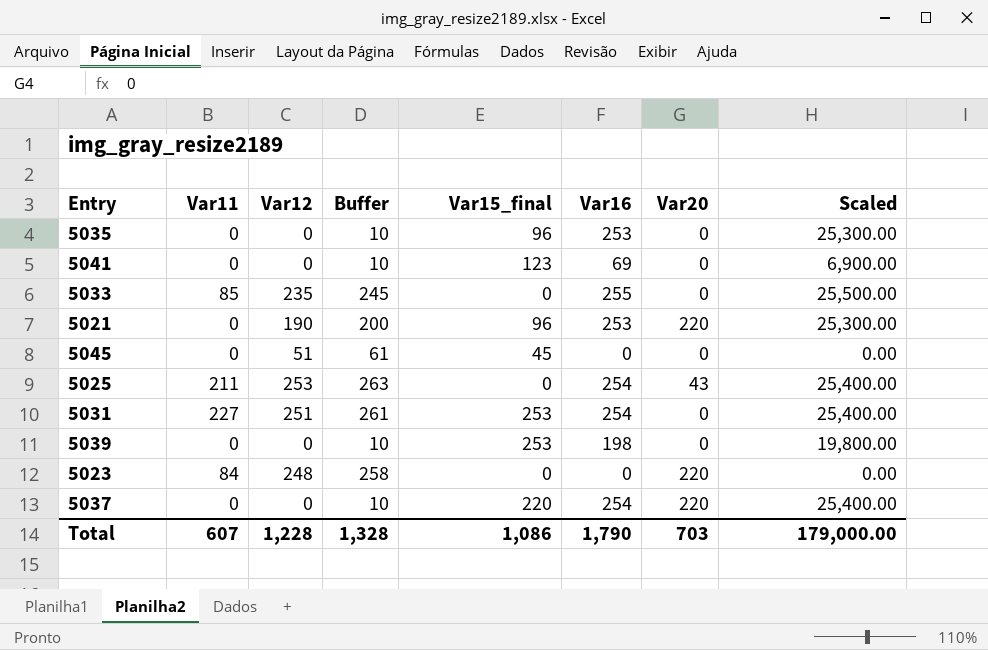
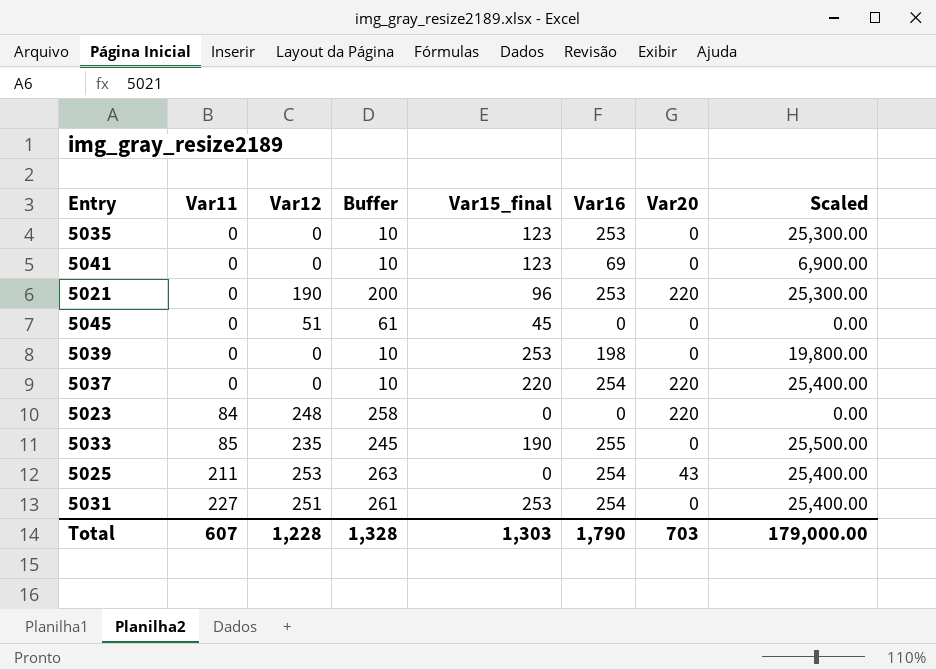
row order: none -> Var11 ascending
5035 | Var15_final: 96 -> 123
5033 | Var15_final: 0 -> 190
Total | Var15_final: 1,086 -> 1,303

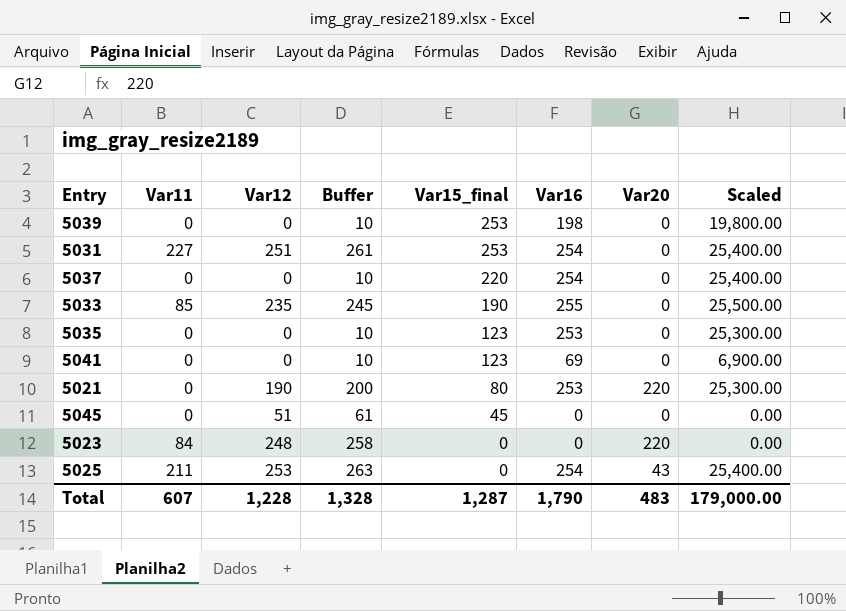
row order: Var11 ascending -> Var15_final descending
5037 | Var20: 220 -> 0
5021 | Var15_final: 96 -> 80
Total | Var15_final: 1,303 -> 1,287
Total | Var20: 703 -> 483

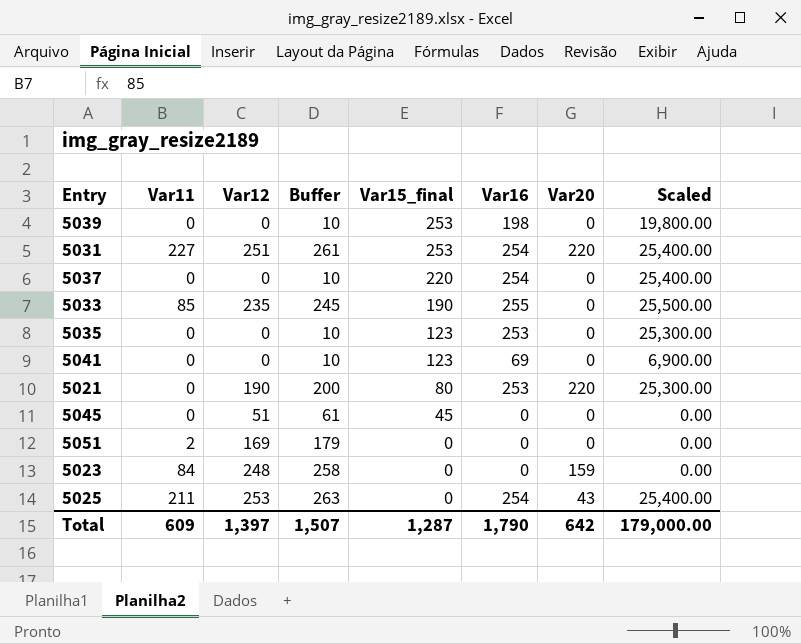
5031 | Var20: 0 -> 220
row 5051: none -> 2 | 169 | 179 | 0 | 0 | 0 | 0.00
5023 | Var20: 220 -> 159
Total | Var11: 607 -> 609
Total | Var12: 1,228 -> 1,397
Total | Buffer: 1,328 -> 1,507
Total | Var20: 483 -> 642

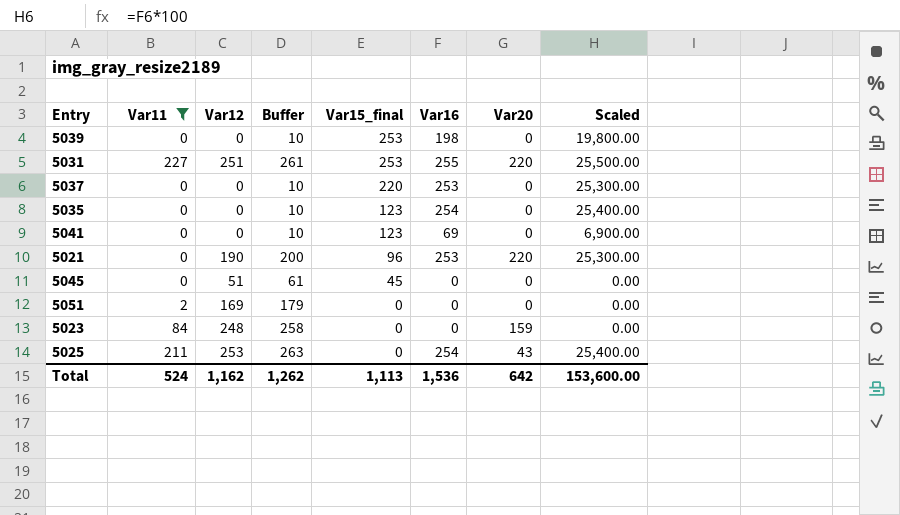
filter: none -> Var11 != 85
5031 | Var16: 254 -> 255
5031 | Scaled: 25,400.00 -> 25,500.00
5037 | Var16: 254 -> 253
5037 | Scaled: 25,400.00 -> 25,300.00
5035 | Var16: 253 -> 254
5035 | Scaled: 25,300.00 -> 25,400.00
5021 | Var15_final: 80 -> 96
Total | Var11: 609 -> 524
Total | Var12: 1,397 -> 1,162
Total | Buffer: 1,507 -> 1,262
Total | Var15_final: 1,287 -> 1,113
Total | Var16: 1,790 -> 1,536
Total | Scaled: 179,000.00 -> 153,600.00

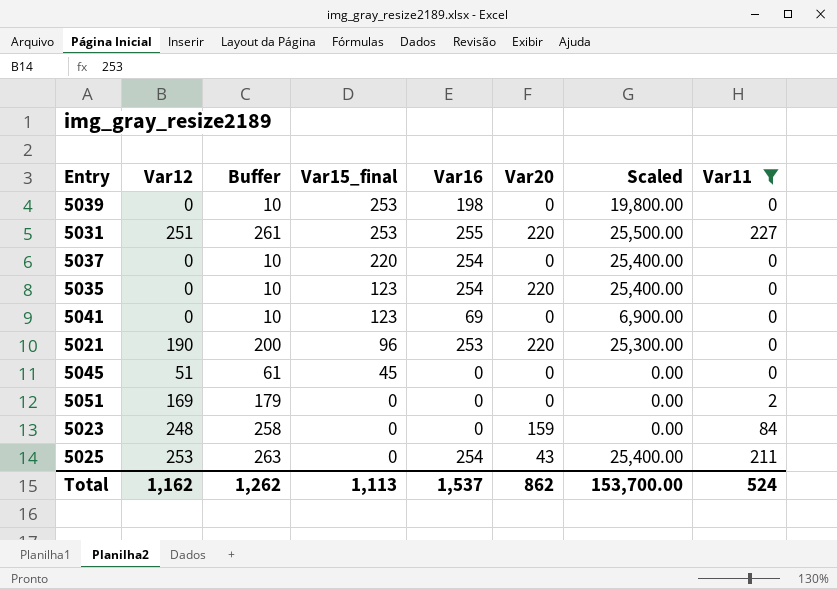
column Var11 | position: 2 -> 8
5037 | Var16: 253 -> 254
5037 | Scaled: 25,300.00 -> 25,400.00
5035 | Var20: 0 -> 220
Total | Var16: 1,536 -> 1,537
Total | Var20: 642 -> 862
Total | Scaled: 153,600.00 -> 153,700.00

